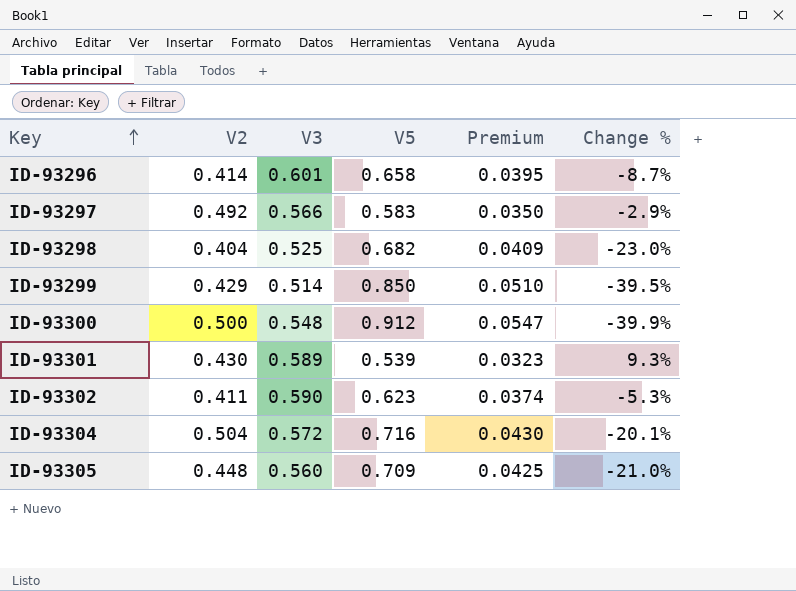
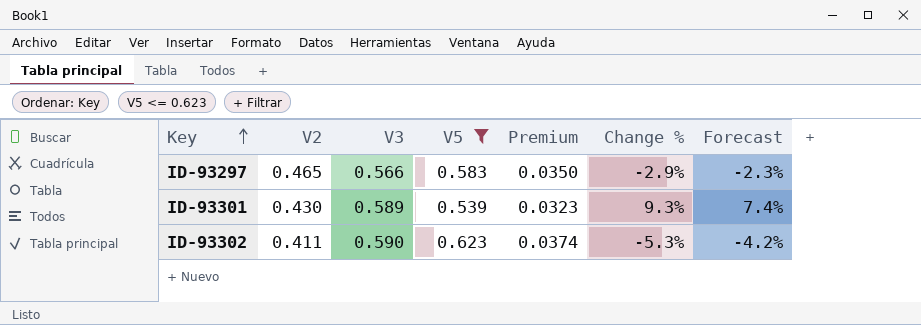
filter: none -> V5 <= 0.623
column Forecast | formula: none -> [Change %] * 0.8
ID-93297 | V2: 0.492 -> 0.465

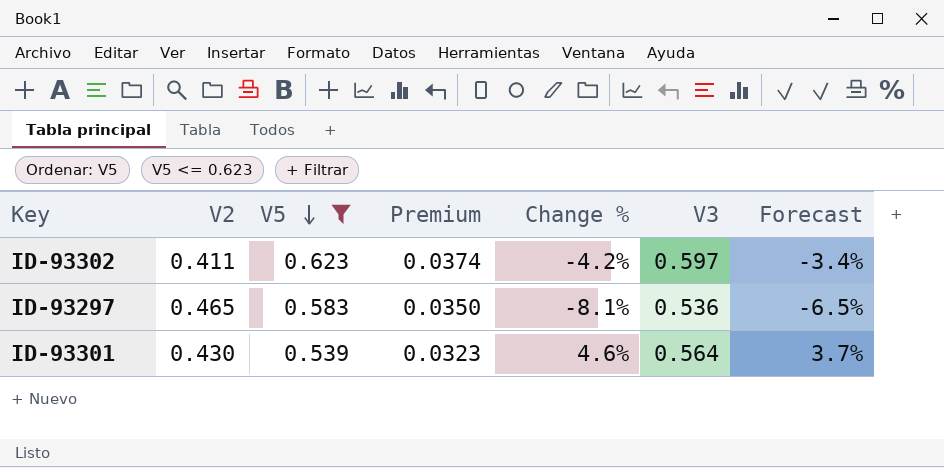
row order: Key ascending -> V5 descending
column V3 | position: 3 -> 6
ID-93302 | Change %: -5.3% -> -4.2%
ID-93302 | V3: 0.590 -> 0.597
ID-93302 | Forecast: -4.2% -> -3.4%
ID-93297 | Change %: -2.9% -> -8.1%
ID-93297 | V3: 0.566 -> 0.536
ID-93297 | Forecast: -2.3% -> -6.5%
ID-93301 | Change %: 9.3% -> 4.6%
ID-93301 | V3: 0.589 -> 0.564
ID-93301 | Forecast: 7.4% -> 3.7%

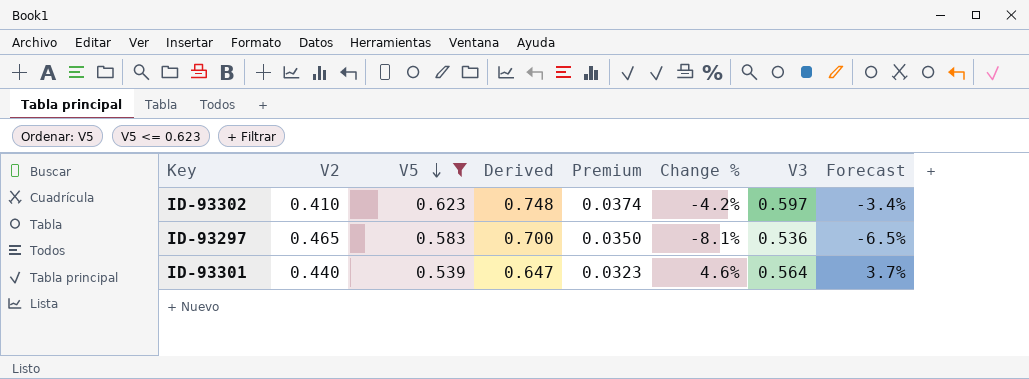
column Derived | formula: none -> [V5] * 1.2
ID-93302 | V2: 0.411 -> 0.410
ID-93301 | V2: 0.430 -> 0.440

